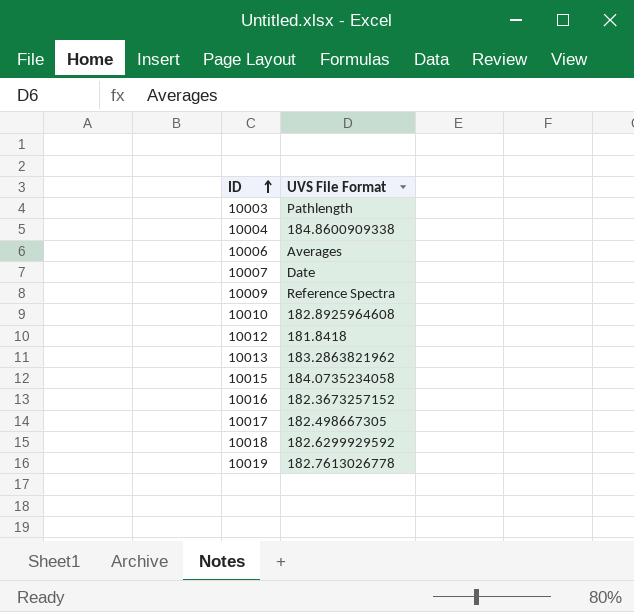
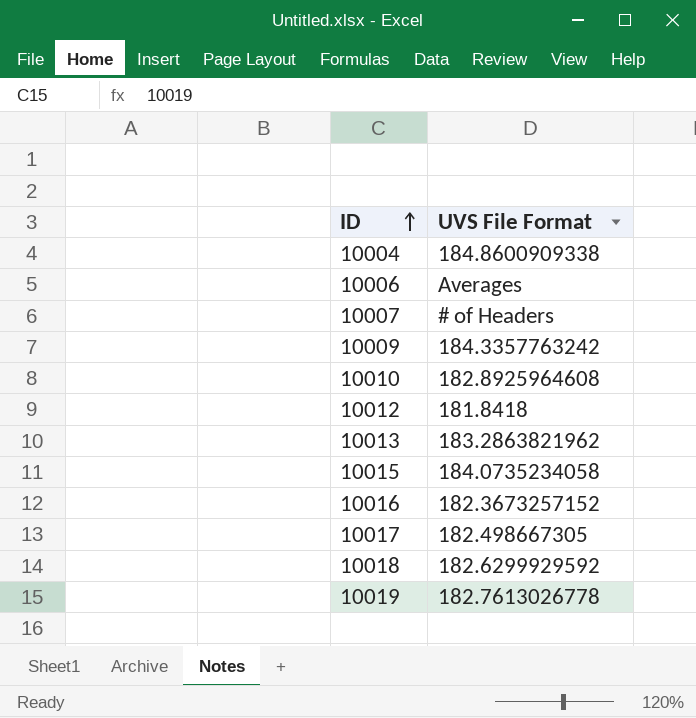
row 10003: Pathlength -> none
10007 | UVS File Format: Date -> # of Headers
10009 | UVS File Format: Reference Spectra -> 184.3357763242

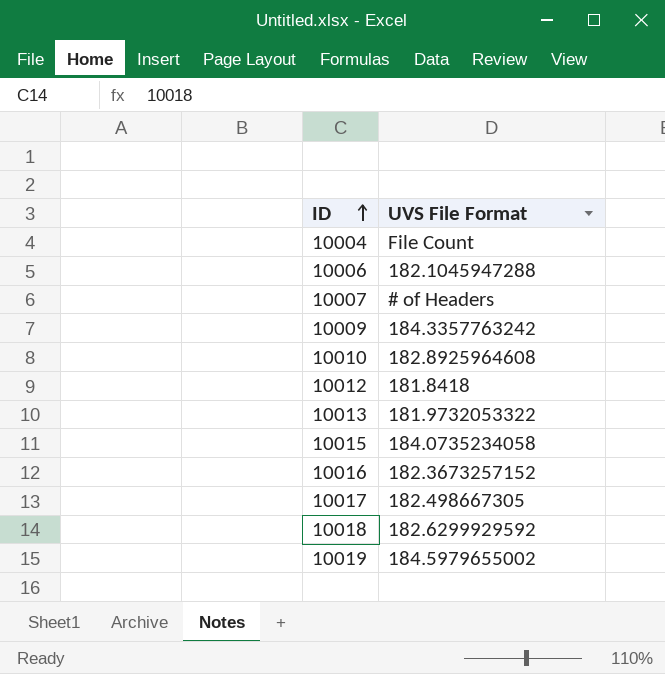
10004 | UVS File Format: 184.8600909338 -> File Count
10006 | UVS File Format: Averages -> 182.1045947288
10013 | UVS File Format: 183.2863821962 -> 181.9732053322
10019 | UVS File Format: 182.7613026778 -> 184.5979655002

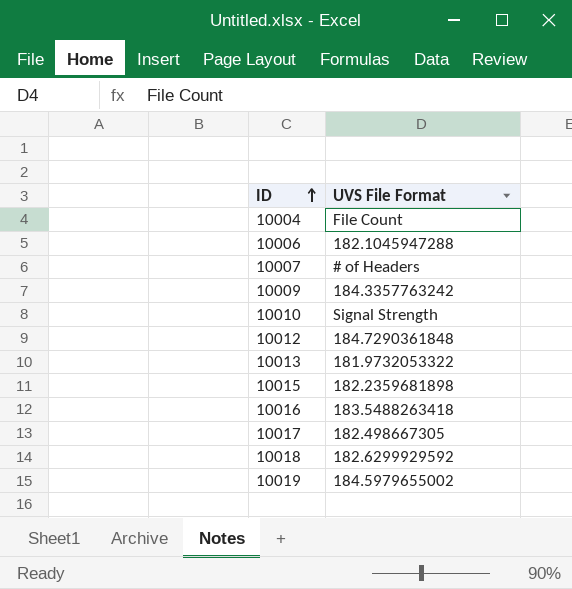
10010 | UVS File Format: 182.8925964608 -> Signal Strength
10012 | UVS File Format: 181.8418 -> 184.7290361848
10015 | UVS File Format: 184.0735234058 -> 182.2359681898
10016 | UVS File Format: 182.3673257152 -> 183.5488263418

